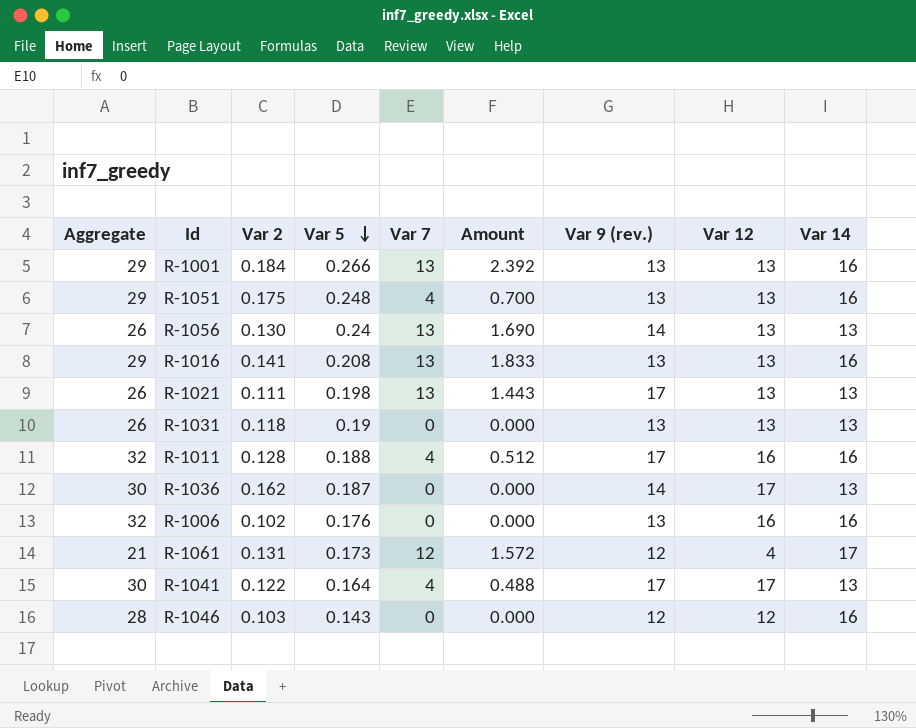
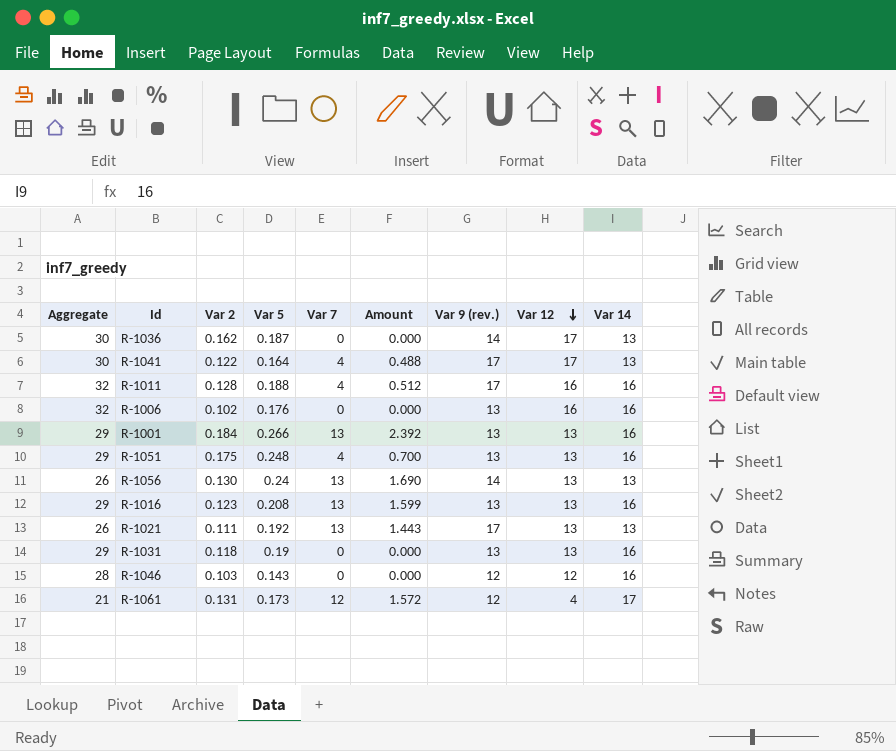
row order: Var 5 descending -> Var 12 descending
R-1016 | Var 2: 0.141 -> 0.123
R-1016 | Amount: 1.833 -> 1.599
R-1021 | Var 5: 0.198 -> 0.192
R-1031 | Aggregate: 26 -> 29
R-1031 | Var 14: 13 -> 16

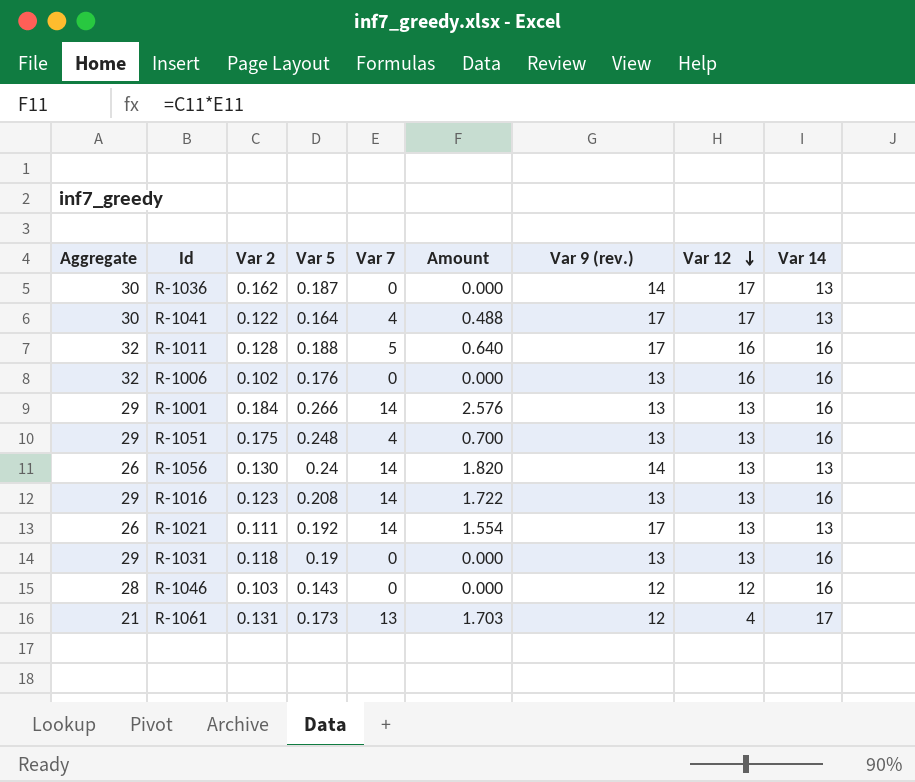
R-1011 | Var 7: 4 -> 5
R-1011 | Amount: 0.512 -> 0.640
R-1001 | Var 7: 13 -> 14
R-1001 | Amount: 2.392 -> 2.576
R-1056 | Var 7: 13 -> 14
R-1056 | Amount: 1.690 -> 1.820
R-1016 | Var 7: 13 -> 14
R-1016 | Amount: 1.599 -> 1.722
R-1021 | Var 7: 13 -> 14
R-1021 | Amount: 1.443 -> 1.554
R-1061 | Var 7: 12 -> 13
R-1061 | Amount: 1.572 -> 1.703

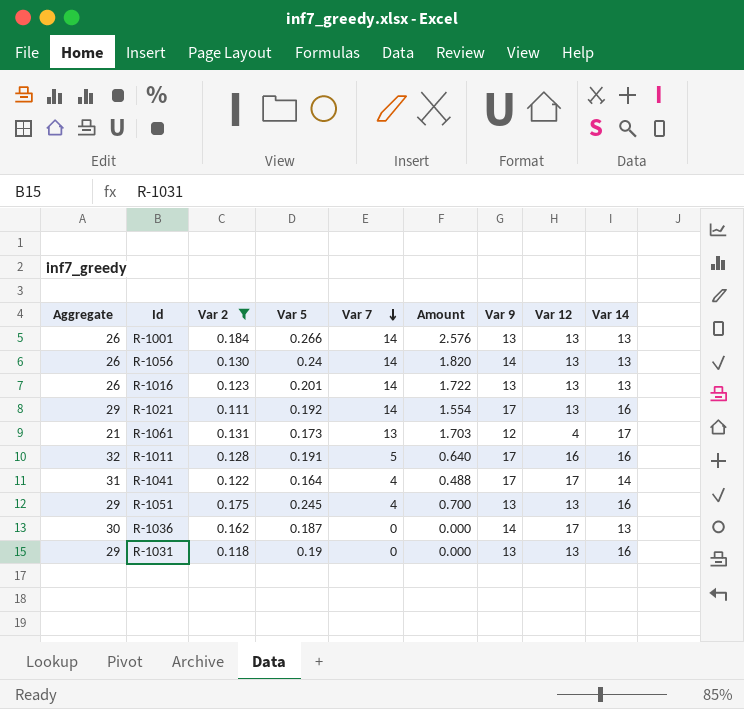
filter: none -> Var 2 >= 0.111
row order: Var 12 descending -> Var 7 descending
column name: Var 9 (rev.) -> Var 9
R-1001 | Aggregate: 29 -> 26
R-1001 | Var 14: 16 -> 13
R-1016 | Aggregate: 29 -> 26
R-1016 | Var 5: 0.208 -> 0.201
R-1016 | Var 14: 16 -> 13
R-1021 | Aggregate: 26 -> 29
R-1021 | Var 14: 13 -> 16
R-1011 | Var 5: 0.188 -> 0.191
R-1041 | Aggregate: 30 -> 31
R-1041 | Var 14: 13 -> 14
R-1051 | Var 5: 0.248 -> 0.245

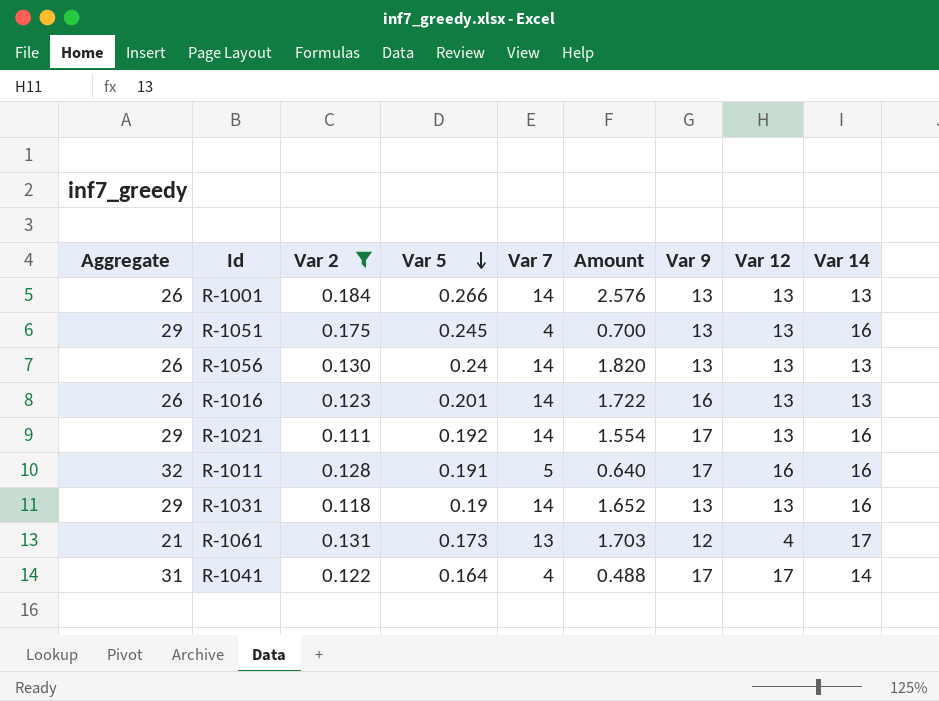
row order: Var 7 descending -> Var 5 descending
row R-1036: 30 | 0.162 | 0.187 | 0 | 0.000 | 14 | 17 | 13 -> none
R-1056 | Var 9: 14 -> 13
R-1016 | Var 9: 13 -> 16
R-1031 | Var 7: 0 -> 14
R-1031 | Amount: 0.000 -> 1.652

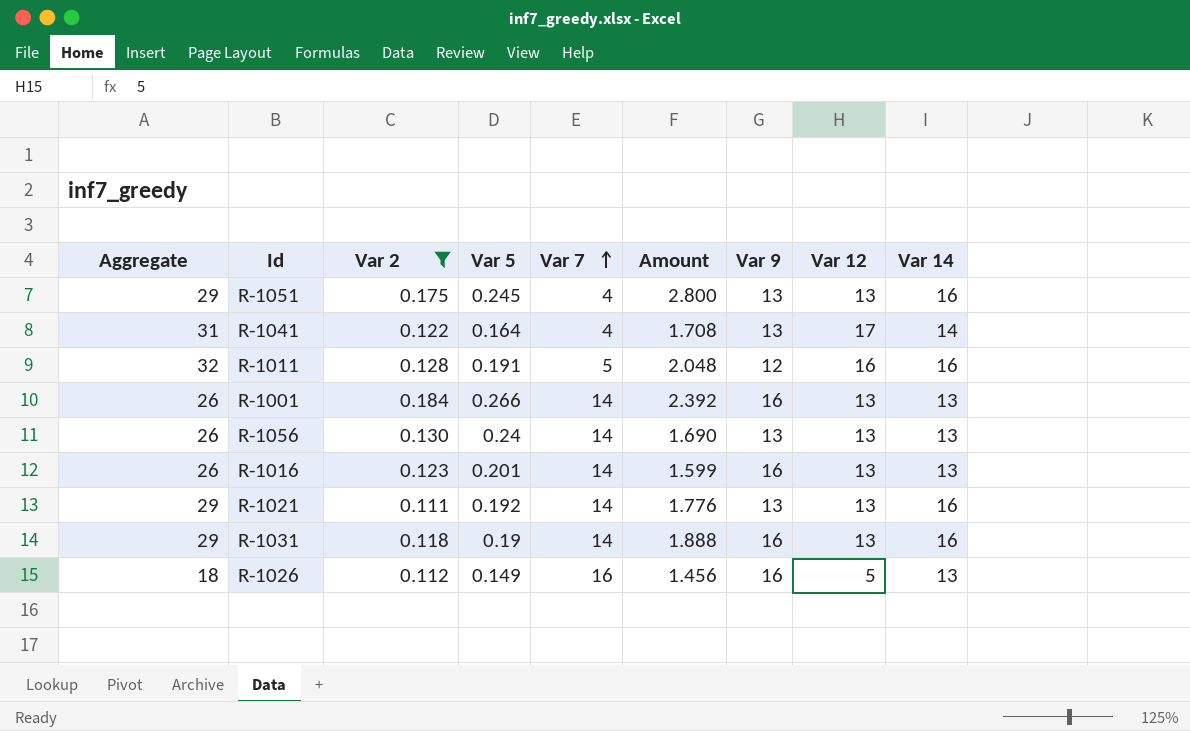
row order: Var 5 descending -> Var 7 ascending
column Amount | formula: [Var 2] * [Var 7] -> [Var 2] * [Var 14]
row R-1061: 21 | 0.131 | 0.173 | 13 | 1.703 | 12 | 4 | 17 -> none
R-1041 | Var 9: 17 -> 13
R-1011 | Var 9: 17 -> 12
R-1001 | Var 9: 13 -> 16
R-1021 | Var 9: 17 -> 13
R-1031 | Var 9: 13 -> 16
row R-1026: none -> 18 | 0.112 | 0.149 | 16 | 1.456 | 16 | 5 | 13

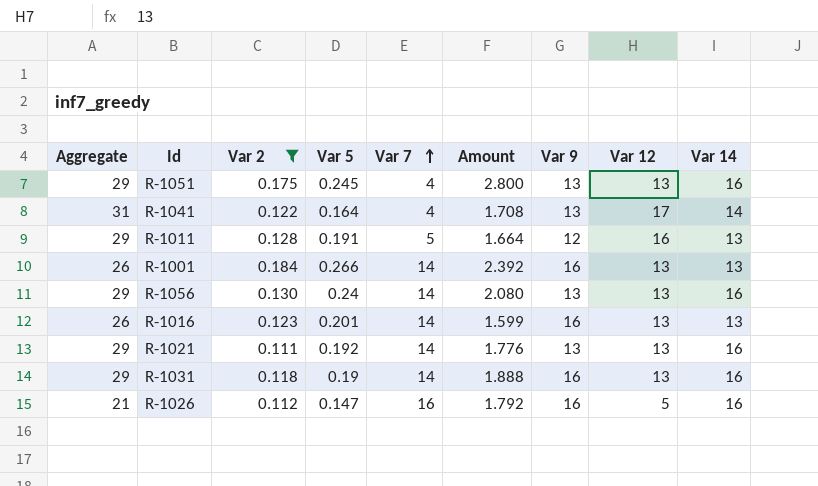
R-1011 | Aggregate: 32 -> 29
R-1011 | Amount: 2.048 -> 1.664
R-1011 | Var 14: 16 -> 13
R-1056 | Aggregate: 26 -> 29
R-1056 | Amount: 1.690 -> 2.080
R-1056 | Var 14: 13 -> 16
R-1026 | Aggregate: 18 -> 21
R-1026 | Var 5: 0.149 -> 0.147
R-1026 | Amount: 1.456 -> 1.792
R-1026 | Var 14: 13 -> 16

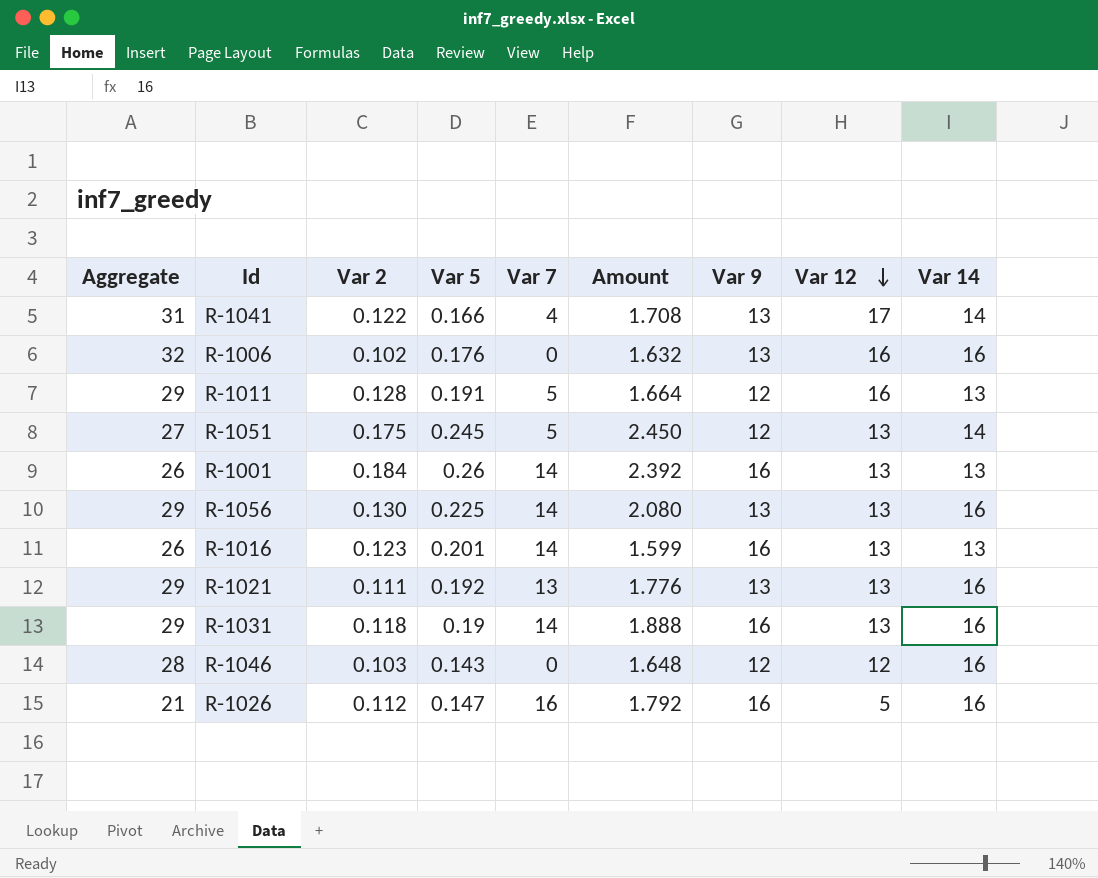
filter: Var 2 >= 0.111 -> none
row order: Var 7 ascending -> Var 12 descending
R-1041 | Var 5: 0.164 -> 0.166
R-1051 | Aggregate: 29 -> 27
R-1051 | Var 7: 4 -> 5
R-1051 | Amount: 2.800 -> 2.450
R-1051 | Var 9: 13 -> 12
R-1051 | Var 14: 16 -> 14
R-1001 | Var 5: 0.266 -> 0.26
R-1056 | Var 5: 0.24 -> 0.225
R-1021 | Var 7: 14 -> 13

